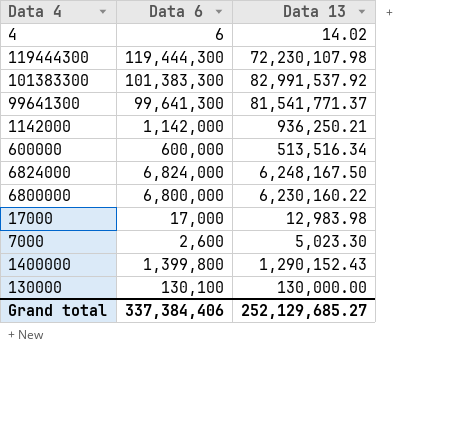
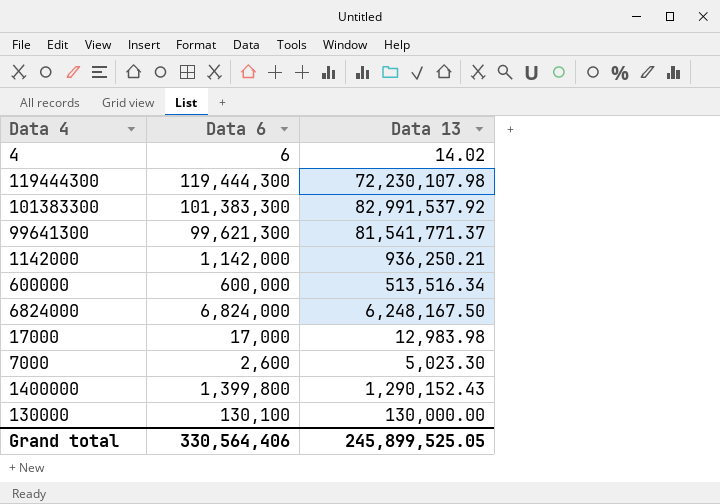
row 6800000: 6,800,000 | 6,230,160.22 -> none
99641300 | Data 6: 99,641,300 -> 99,621,300
Grand total | Data 6: 337,384,406 -> 330,564,406
Grand total | Data 13: 252,129,685.27 -> 245,899,525.05

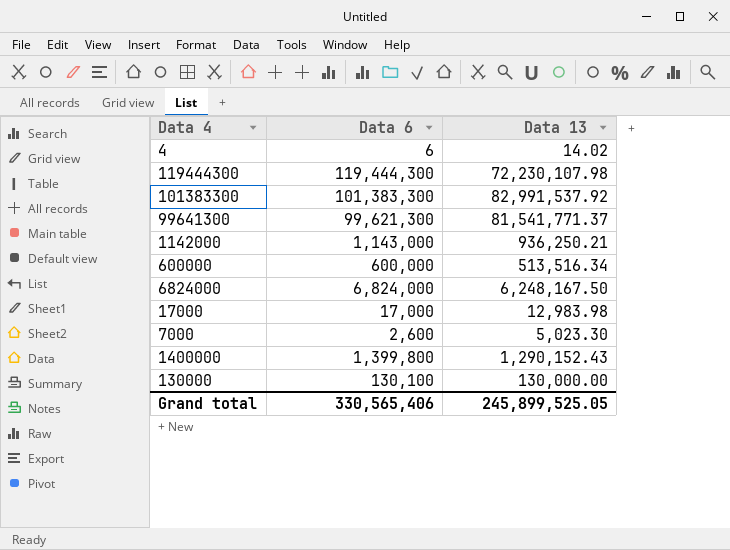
1142000 | Data 6: 1,142,000 -> 1,143,000
Grand total | Data 6: 330,564,406 -> 330,565,406

